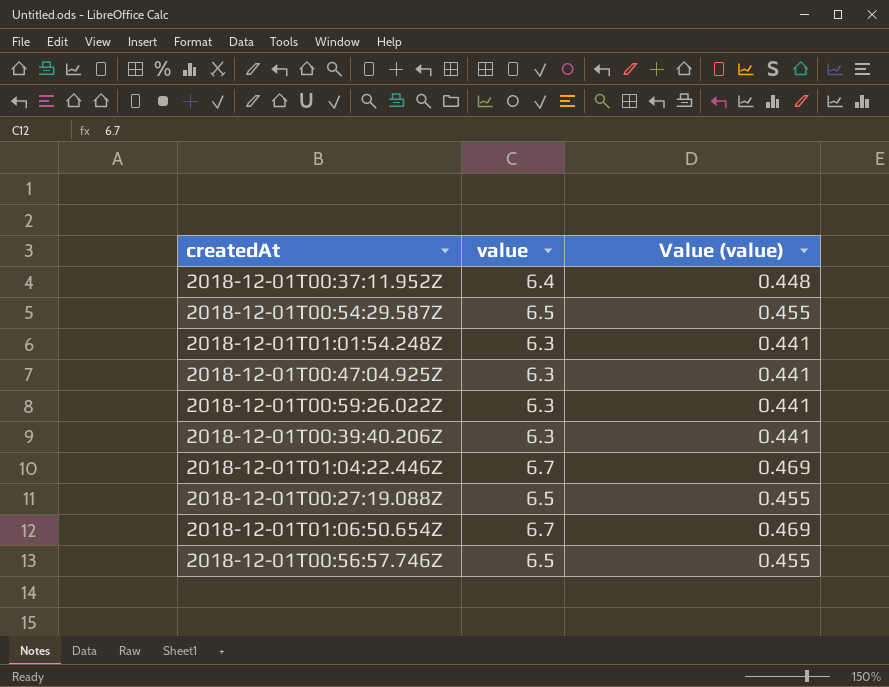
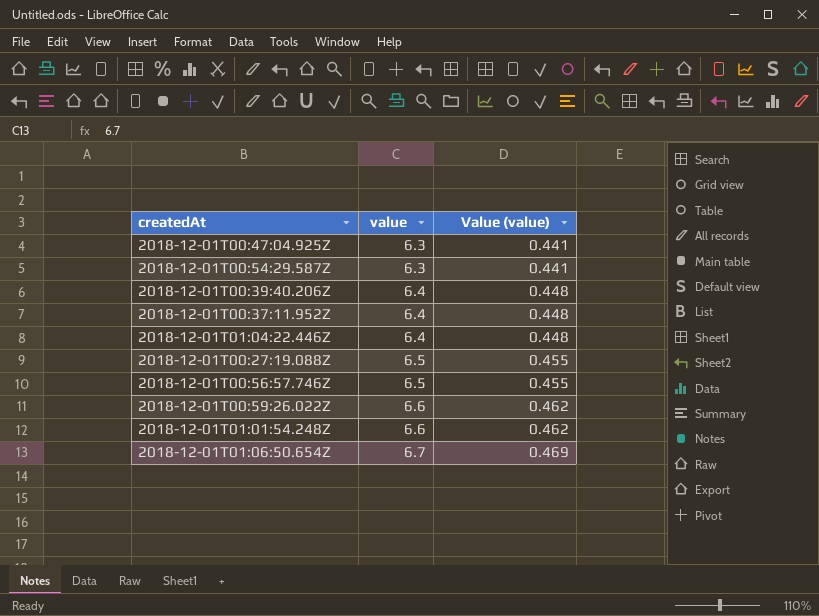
row order: none -> value ascending
2018-12-01T00:54:29.587Z | value: 6.5 -> 6.3
2018-12-01T00:54:29.587Z | Value (value): 0.455 -> 0.441
2018-12-01T00:39:40.206Z | value: 6.3 -> 6.4
2018-12-01T00:39:40.206Z | Value (value): 0.441 -> 0.448
2018-12-01T01:04:22.446Z | value: 6.7 -> 6.4
2018-12-01T01:04:22.446Z | Value (value): 0.469 -> 0.448
2018-12-01T00:59:26.022Z | value: 6.3 -> 6.6
2018-12-01T00:59:26.022Z | Value (value): 0.441 -> 0.462
2018-12-01T01:01:54.248Z | value: 6.3 -> 6.6
2018-12-01T01:01:54.248Z | Value (value): 0.441 -> 0.462

